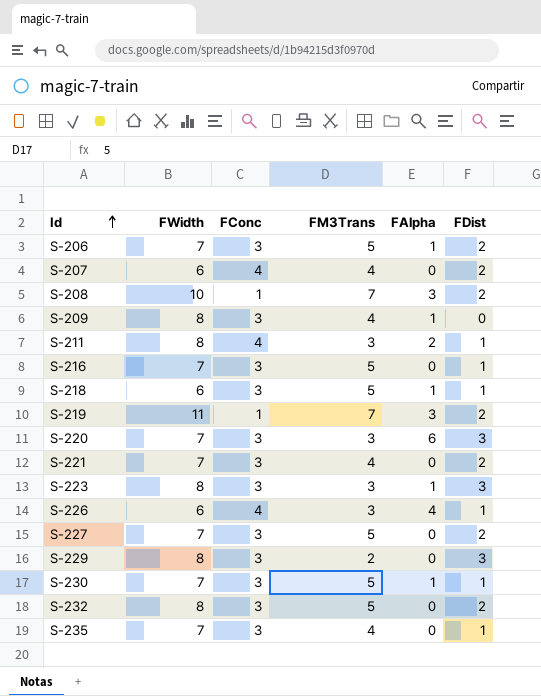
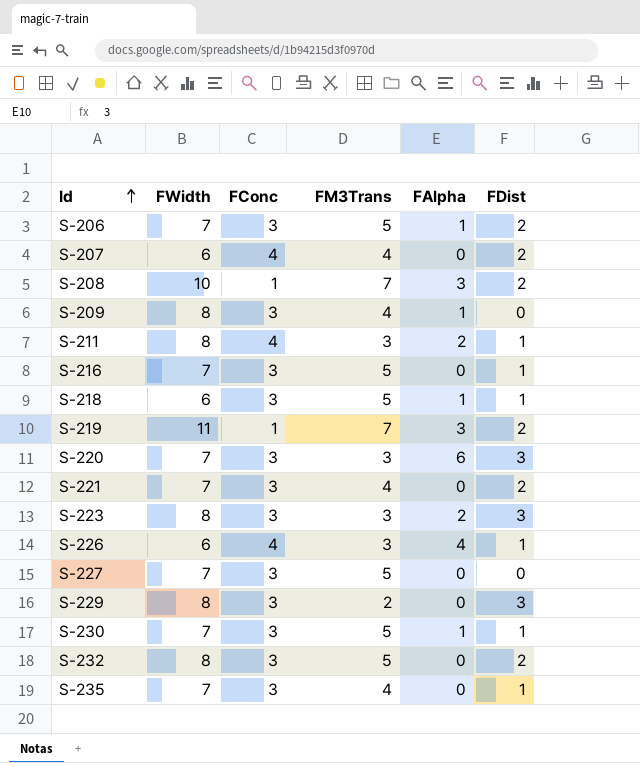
S-223 | FAlpha: 1 -> 2
S-227 | FDist: 2 -> 0

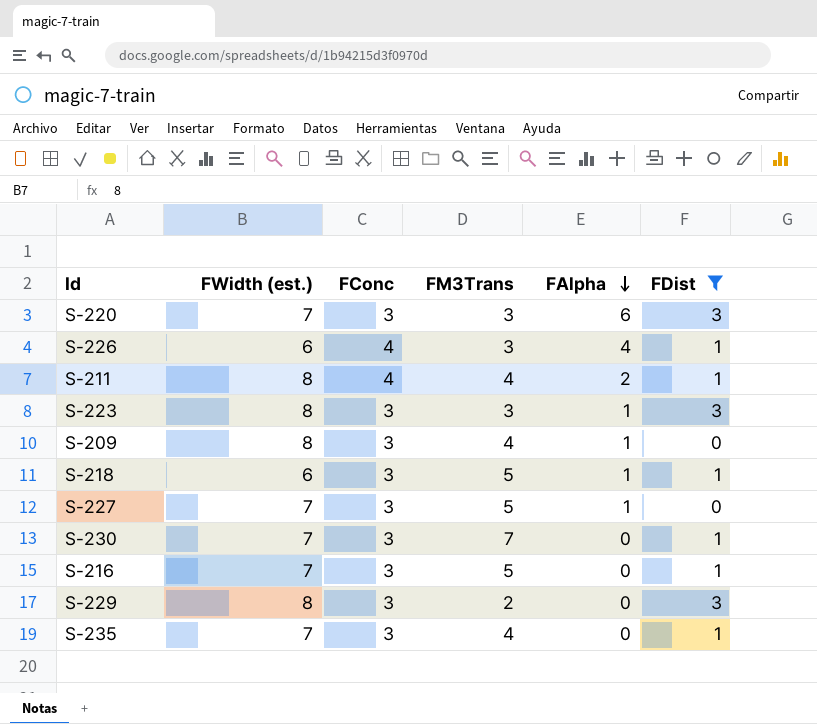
filter: none -> FDist != 2
row order: Id ascending -> FAlpha descending
column name: FWidth -> FWidth (est.)
S-211 | FM3Trans: 3 -> 4
S-223 | FAlpha: 2 -> 1
S-227 | FAlpha: 0 -> 1
S-230 | FM3Trans: 5 -> 7
S-230 | FAlpha: 1 -> 0

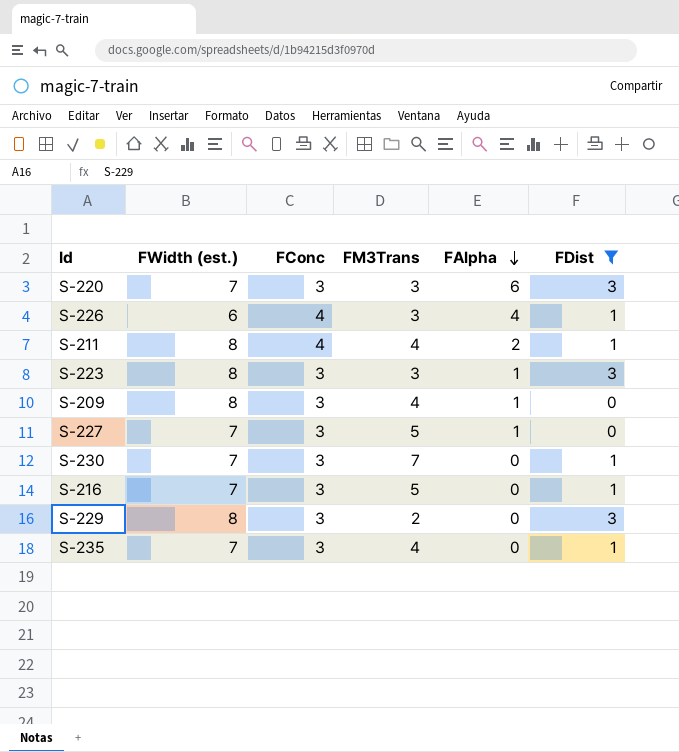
row S-218: 6 | 3 | 5 | 1 | 1 -> none

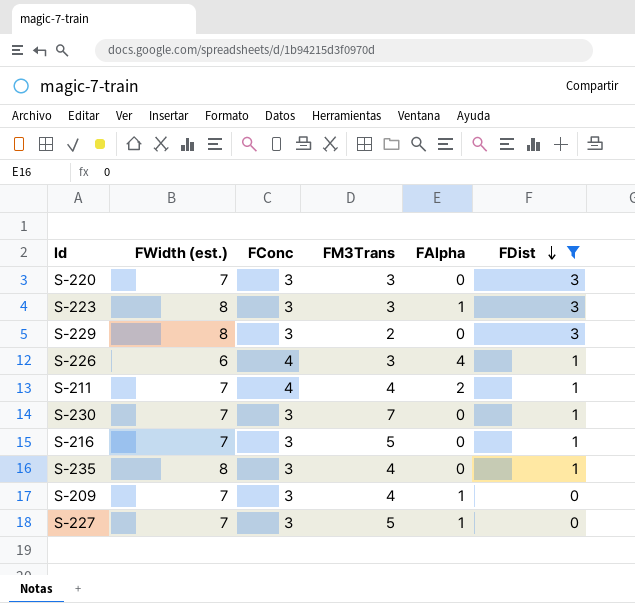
row order: FAlpha descending -> FDist descending
S-220 | FAlpha: 6 -> 0
S-211 | FWidth (est.): 8 -> 7
S-235 | FWidth (est.): 7 -> 8
S-209 | FWidth (est.): 8 -> 7

